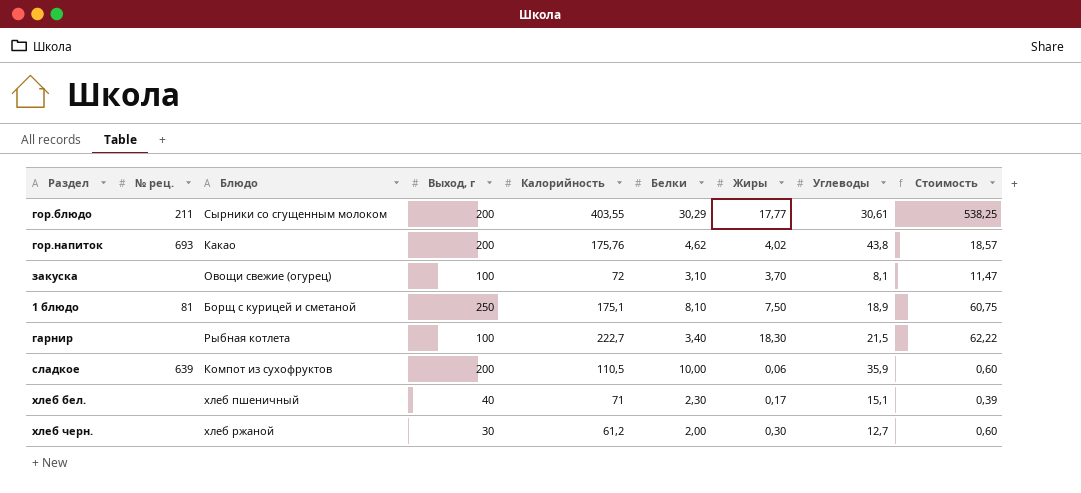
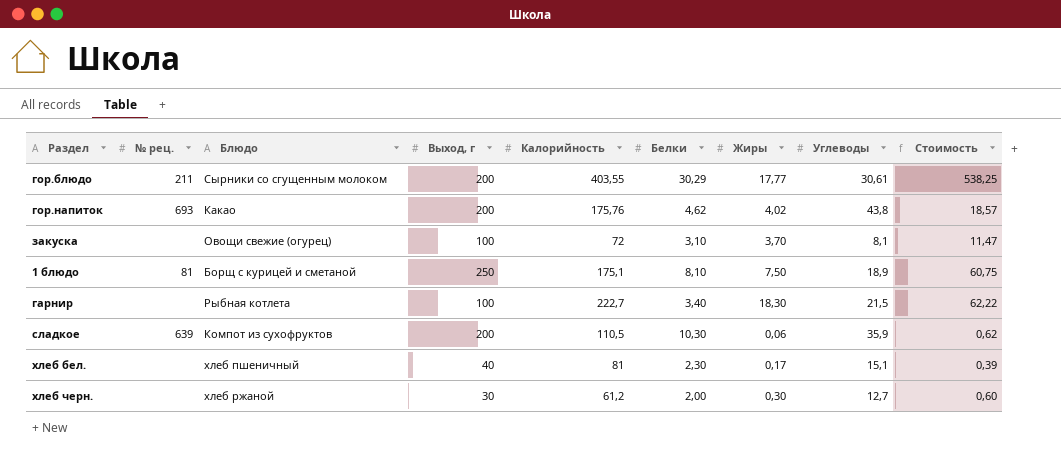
сладкое | Белки: 10,00 -> 10,30
сладкое | Стоимость: 0,60 -> 0,62
хлеб бел. | Калорийность: 71 -> 81

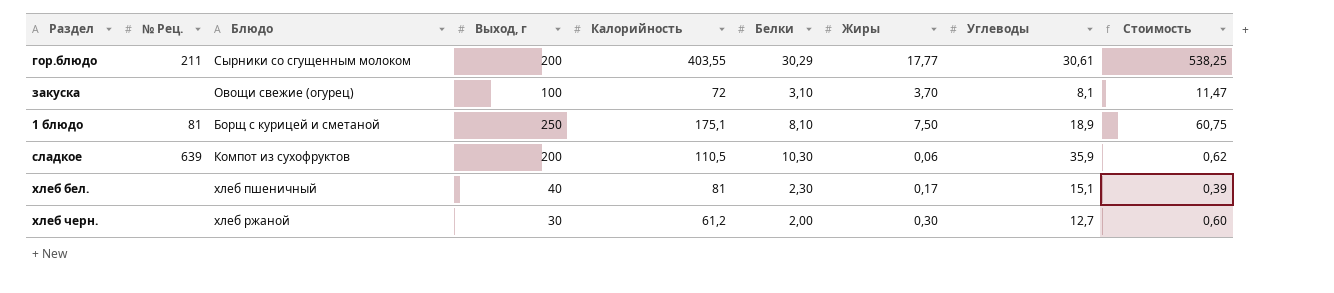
column name: № рец. -> № Рец.
row гор.напиток: 693 | Какао | 200 | 175,76 | 4,62 | 4,02 | 43,8 | 18,57 -> none
row гарнир: none | Рыбная котлета | 100 | 222,7 | 3,40 | 18,30 | 21,5 | 62,22 -> none

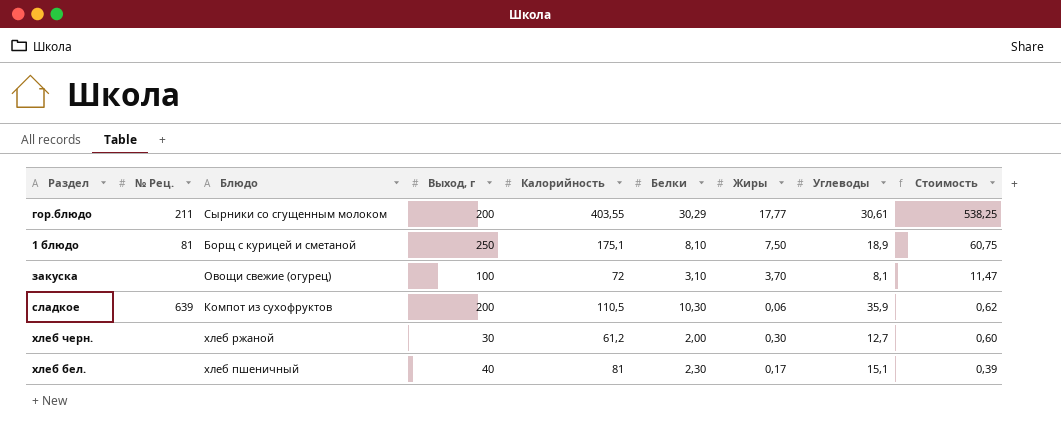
row order: none -> Стоимость descending

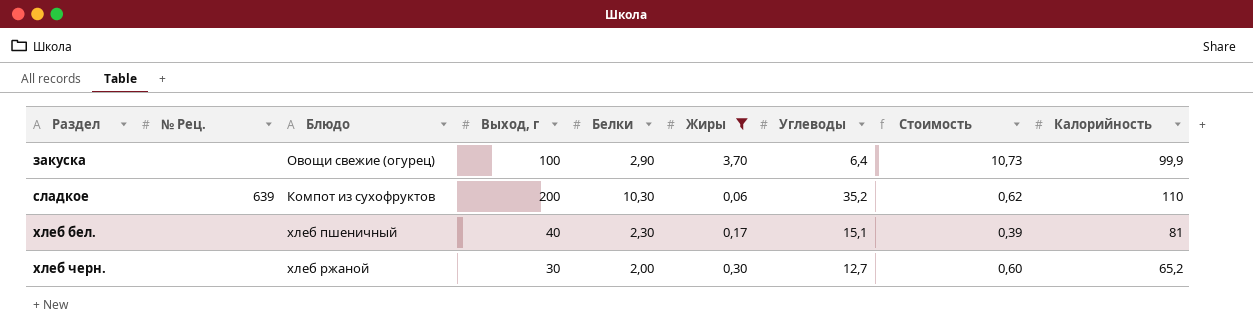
filter: none -> Жиры <= 3,70
row order: Стоимость descending -> Раздел ascending
column Калорийность | position: 5 -> 9
закуска | Белки: 3,10 -> 2,90
закуска | Углеводы: 8,1 -> 6,4
закуска | Стоимость: 11,47 -> 10,73
закуска | Калорийность: 72 -> 99,9
сладкое | Углеводы: 35,9 -> 35,2
сладкое | Калорийность: 110,5 -> 110
хлеб черн. | Калорийность: 61,2 -> 65,2

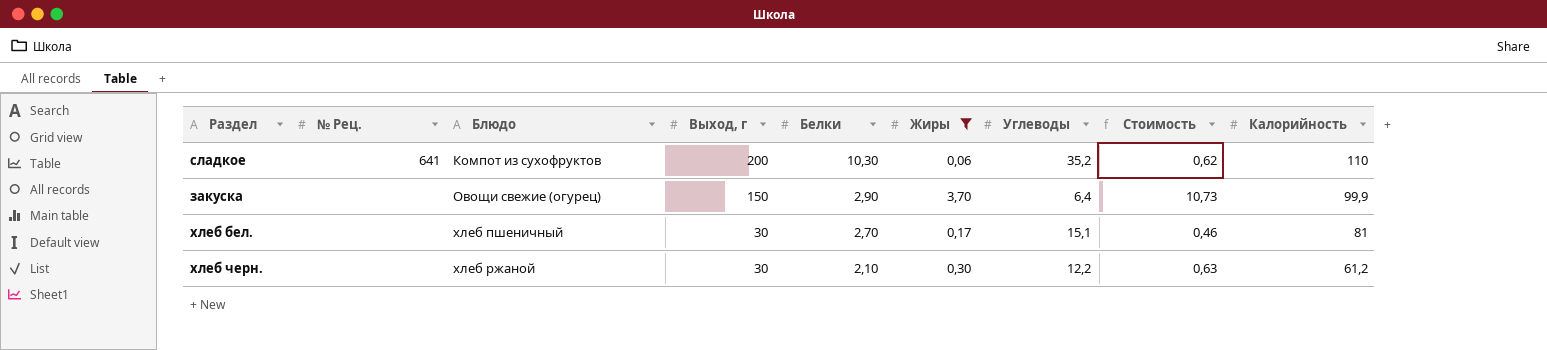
row order: Раздел ascending -> Блюдо ascending
сладкое | № Рец.: 639 -> 641
закуска | Выход, г: 100 -> 150
хлеб бел. | Выход, г: 40 -> 30
хлеб бел. | Белки: 2,30 -> 2,70
хлеб бел. | Стоимость: 0,39 -> 0,46
хлеб черн. | Белки: 2,00 -> 2,10
хлеб черн. | Углеводы: 12,7 -> 12,2
хлеб черн. | Стоимость: 0,60 -> 0,63
хлеб черн. | Калорийность: 65,2 -> 61,2

